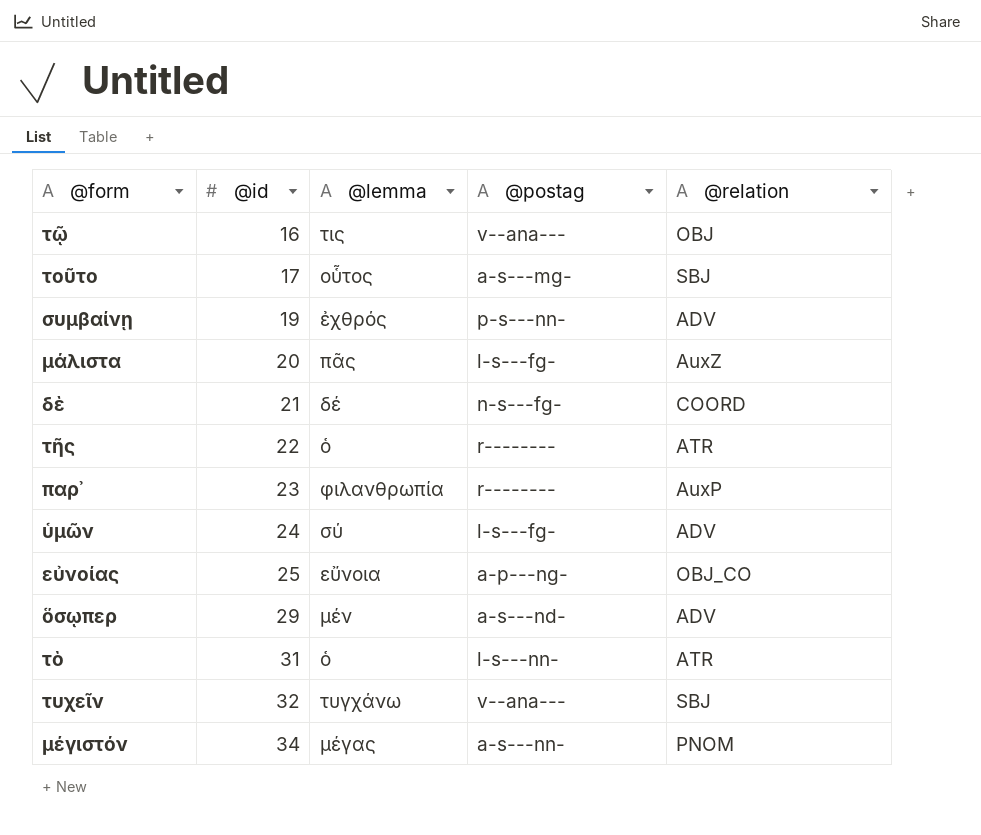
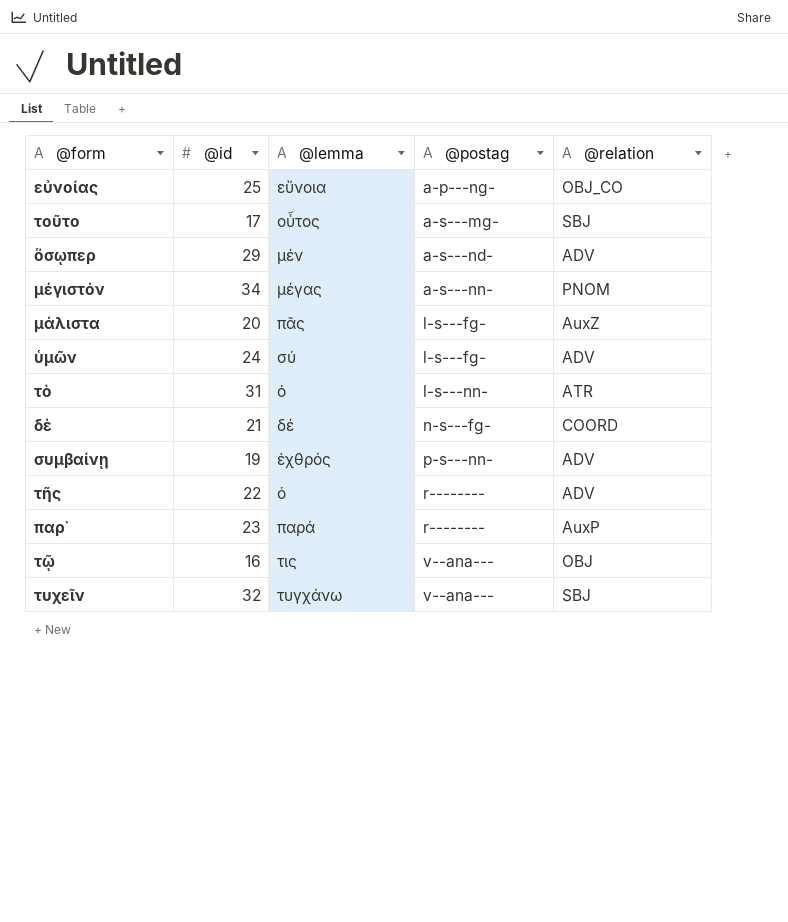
row order: @id ascending -> @postag ascending
τῆς | @relation: ATR -> ADV
παρ᾽ | @lemma: φιλανθρωπία -> παρά

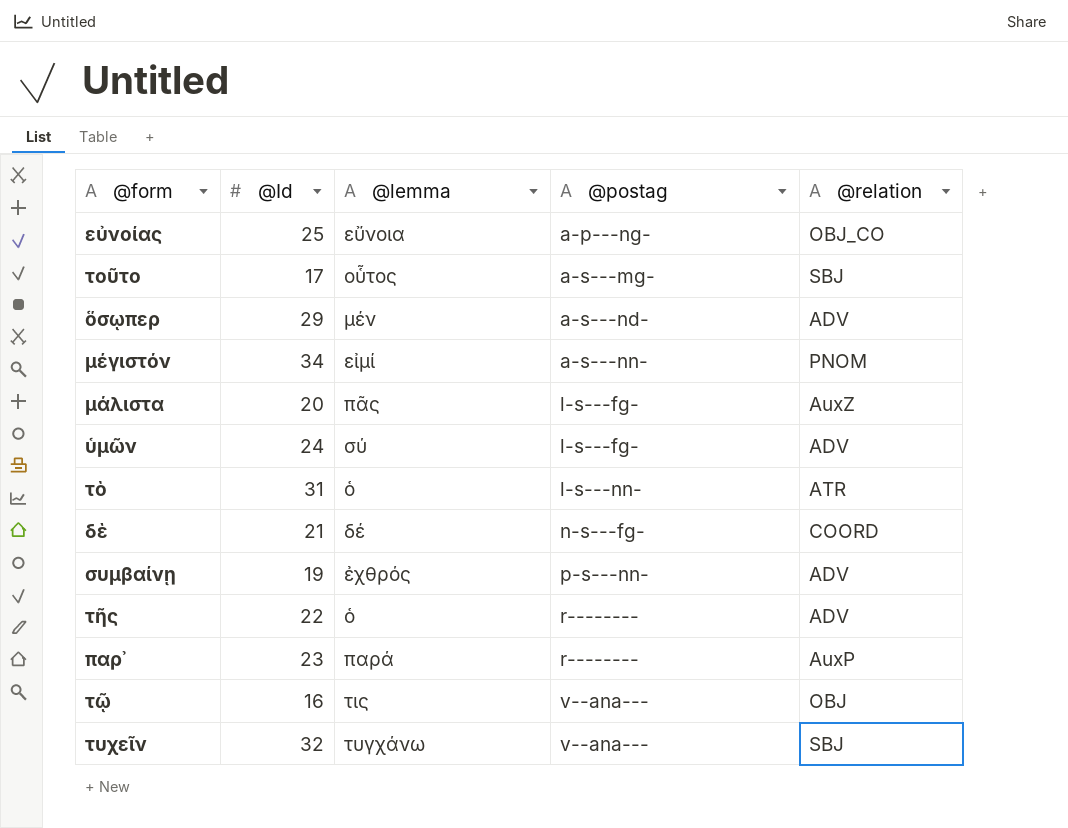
column name: @id -> @Id
μέγιστόν | @lemma: μέγας -> εἰμί

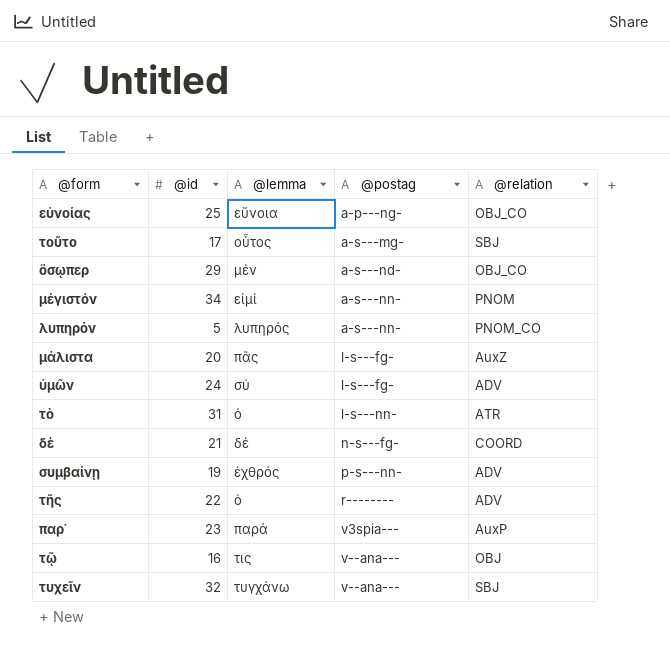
column name: @Id -> @id
ὅσῳπερ | @relation: ADV -> OBJ_CO
row λυπηρόν: none -> 5 | λυπηρός | a-s---nn- | PNOM_CO
παρ᾽ | @postag: r-------- -> v3spia---

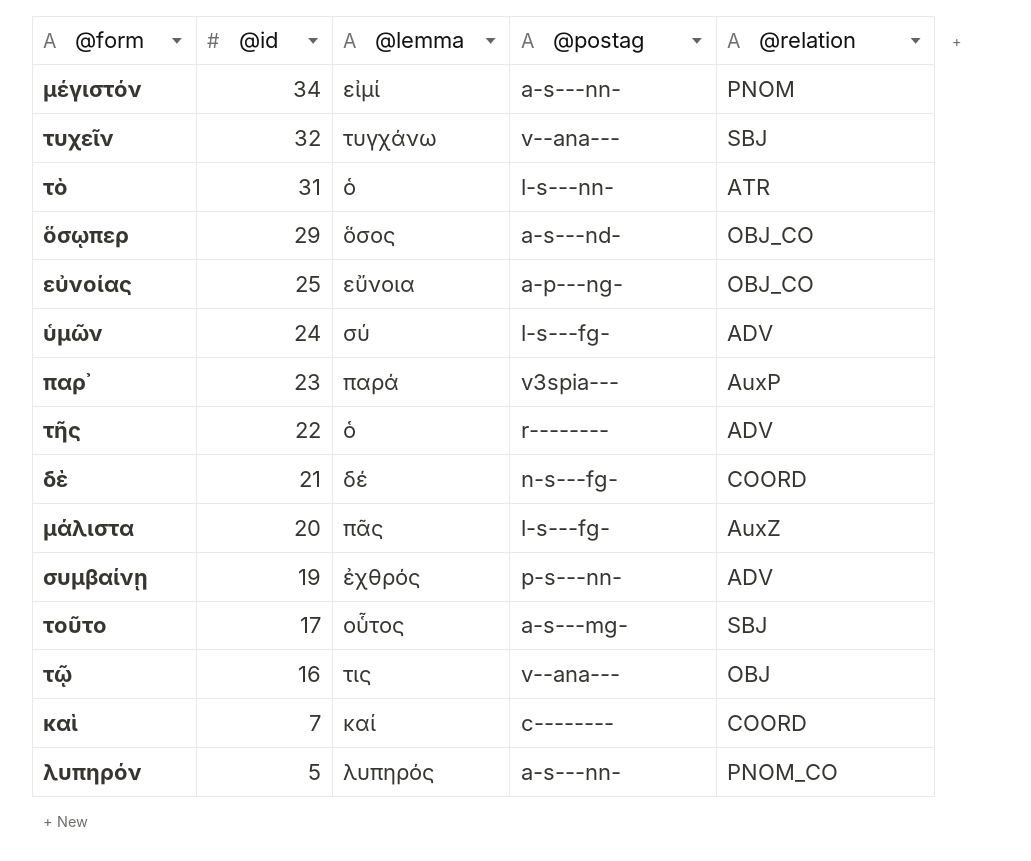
row order: @postag ascending -> @id descending
ὅσῳπερ | @lemma: μέν -> ὅσος
row καὶ: none -> 7 | καί | c-------- | COORD

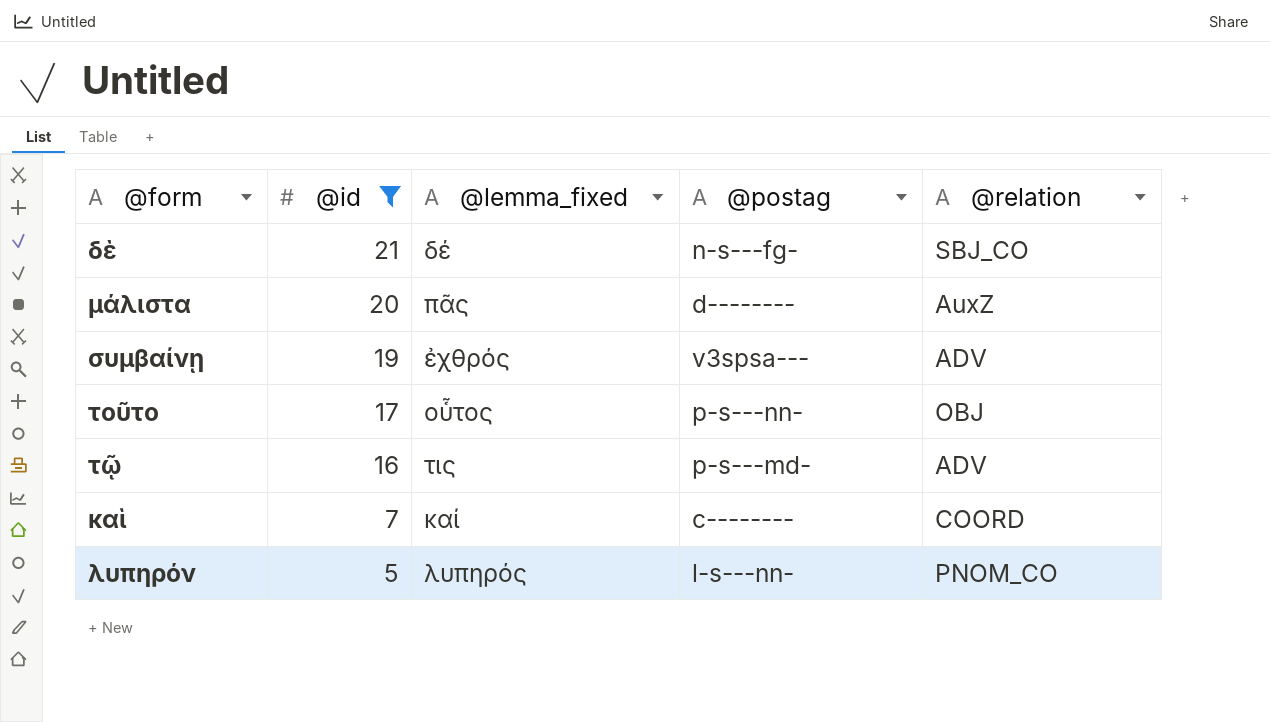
filter: none -> @id <= 21
column name: @lemma -> @lemma_fixed
δὲ | @relation: COORD -> SBJ_CO
μάλιστα | @postag: l-s---fg- -> d--------
συμβαίνῃ | @postag: p-s---nn- -> v3spsa---
τοῦτο | @postag: a-s---mg- -> p-s---nn-
τοῦτο | @relation: SBJ -> OBJ
τῷ | @postag: v--ana--- -> p-s---md-
τῷ | @relation: OBJ -> ADV
λυπηρόν | @postag: a-s---nn- -> l-s---nn-

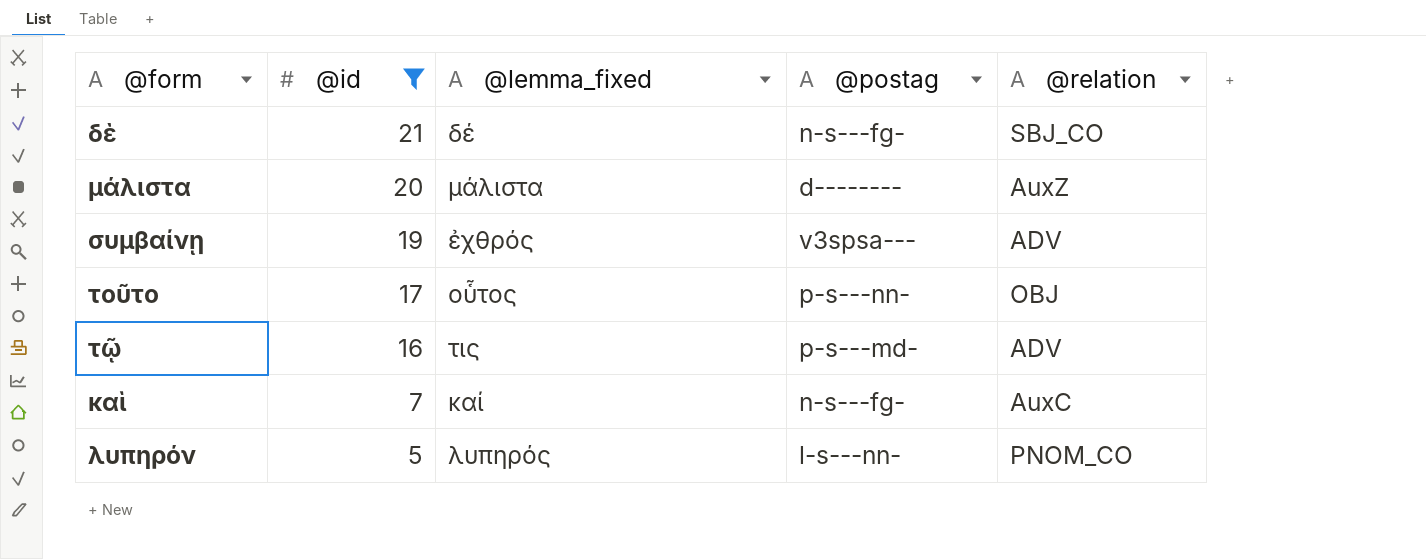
μάλιστα | @lemma_fixed: πᾶς -> μάλιστα
καὶ | @postag: c-------- -> n-s---fg-
καὶ | @relation: COORD -> AuxC

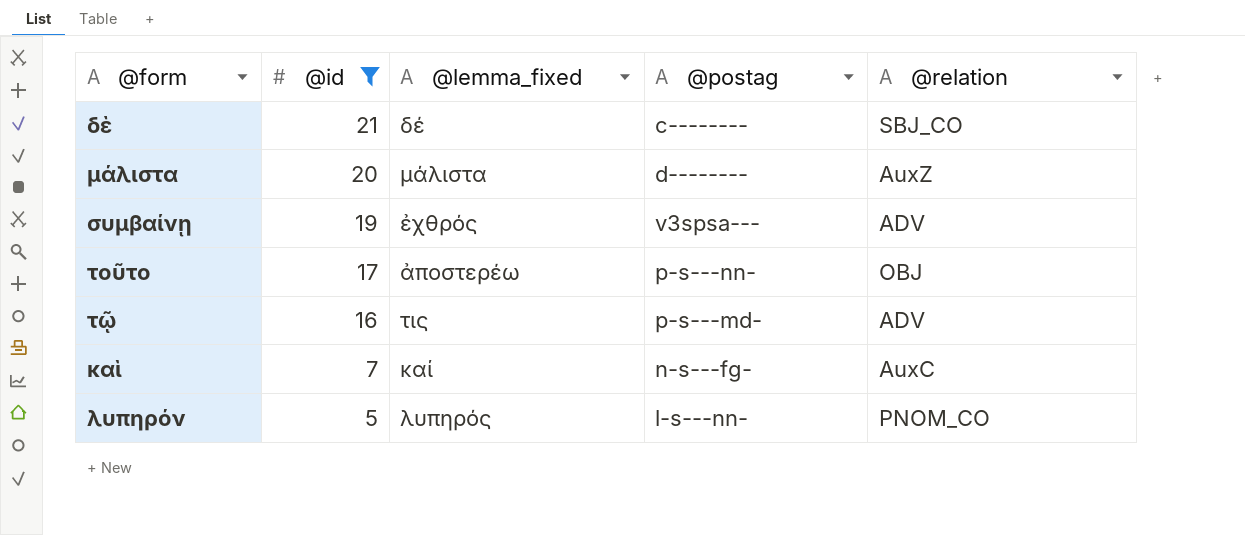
δὲ | @postag: n-s---fg- -> c--------
τοῦτο | @lemma_fixed: οὗτος -> ἀποστερέω

